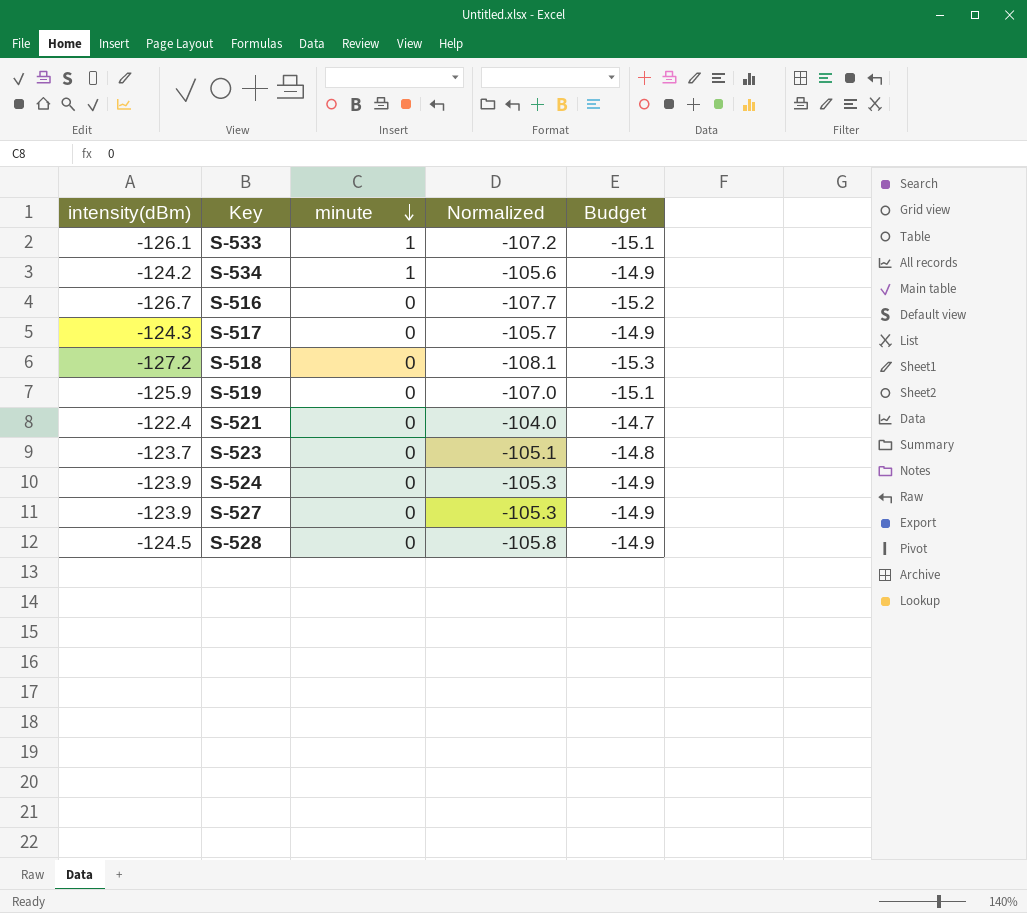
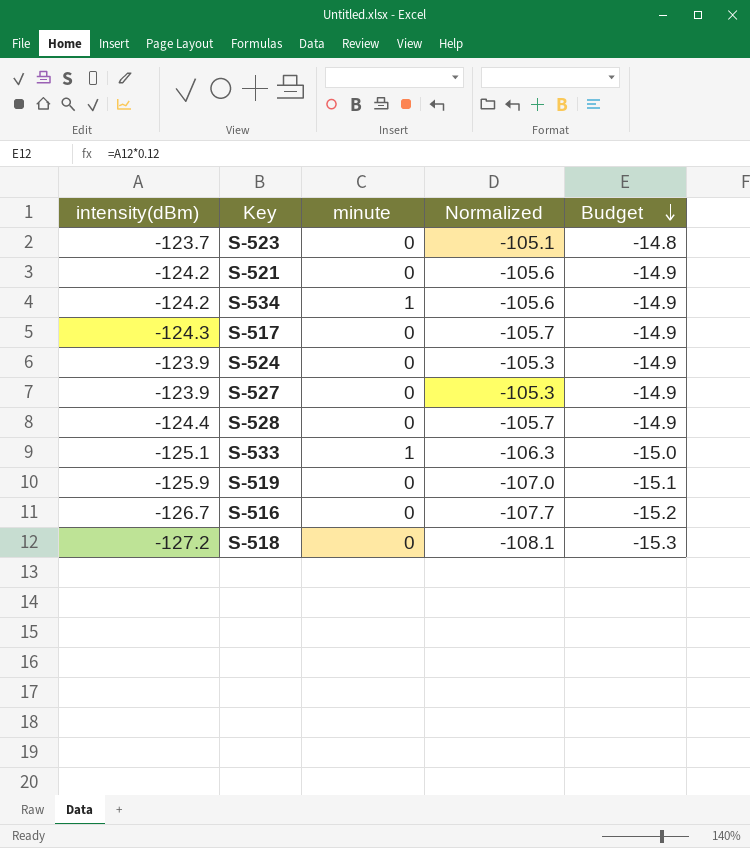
row order: minute descending -> Budget descending
S-521 | intensity(dBm): -122.4 -> -124.2
S-521 | Normalized: -104.0 -> -105.6
S-521 | Budget: -14.7 -> -14.9
S-528 | intensity(dBm): -124.5 -> -124.4
S-528 | Normalized: -105.8 -> -105.7
S-533 | intensity(dBm): -126.1 -> -125.1
S-533 | Normalized: -107.2 -> -106.3
S-533 | Budget: -15.1 -> -15.0

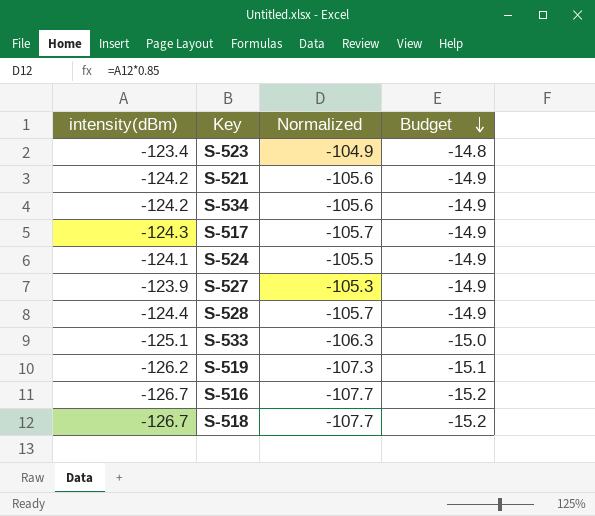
column minute | position: 3 -> none
S-523 | intensity(dBm): -123.7 -> -123.4
S-523 | Normalized: -105.1 -> -104.9
S-524 | intensity(dBm): -123.9 -> -124.1
S-524 | Normalized: -105.3 -> -105.5
S-519 | intensity(dBm): -125.9 -> -126.2
S-519 | Normalized: -107.0 -> -107.3
S-518 | intensity(dBm): -127.2 -> -126.7
S-518 | Normalized: -108.1 -> -107.7
S-518 | Budget: -15.3 -> -15.2

